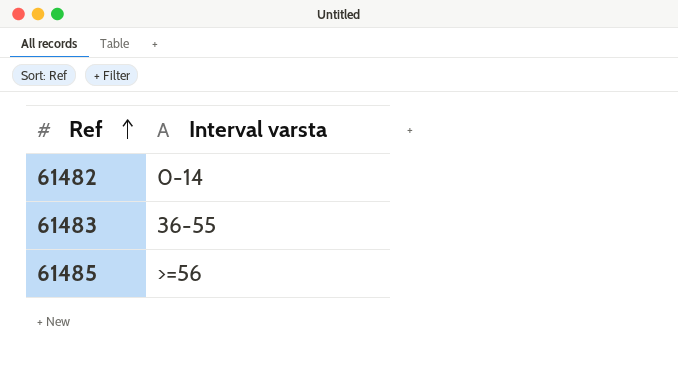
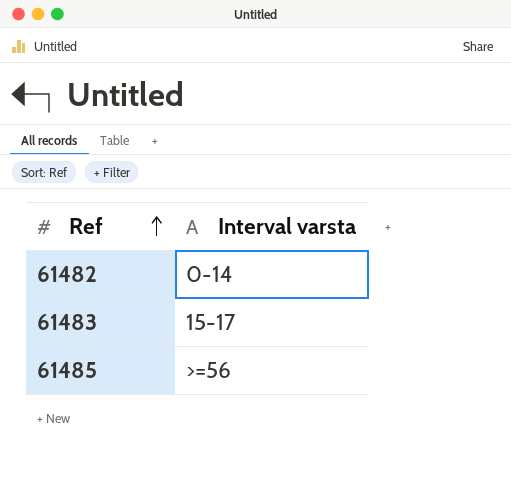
61483 | Interval varsta: 36-55 -> 15-17

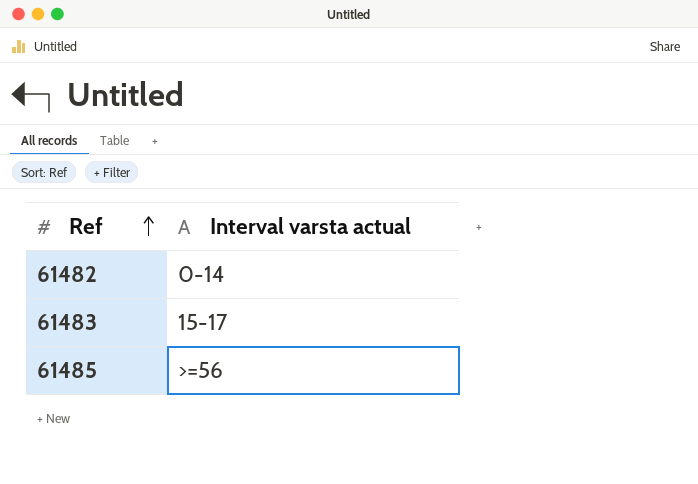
column name: Interval varsta -> Interval varsta actual

